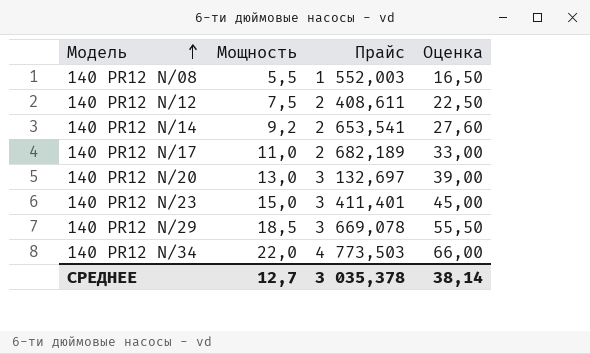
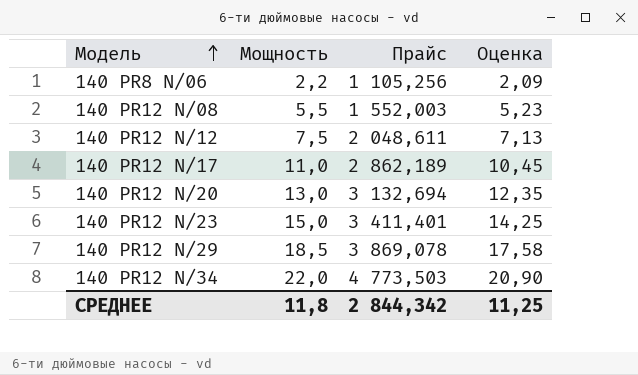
column Оценка | formula: [Мощность] * 3 -> [Мощность] * 0,95
row 140 PR12 N/14: 9,2 | 2 653,541 | 27,60 -> none
row 140 PR8 N/06: none -> 2,2 | 1 105,256 | 2,09
140 PR12 N/12 | Прайс: 2 408,611 -> 2 048,611
140 PR12 N/17 | Прайс: 2 682,189 -> 2 862,189
140 PR12 N/20 | Прайс: 3 132,697 -> 3 132,694
140 PR12 N/29 | Прайс: 3 669,078 -> 3 869,078
СРЕДНЕЕ | Мощность: 12,7 -> 11,8
СРЕДНЕЕ | Прайс: 3 035,378 -> 2 844,342
СРЕДНЕЕ | Оценка: 38,14 -> 11,25

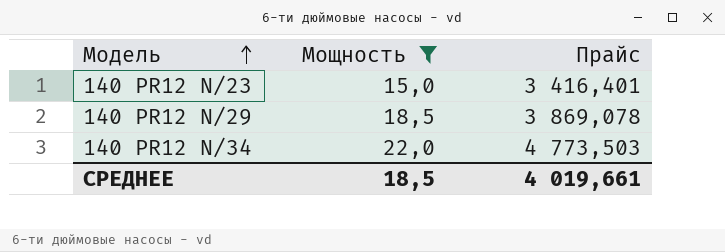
filter: none -> Мощность >= 15,0
column Оценка | formula: [Мощность] * 0,95 -> none
140 PR12 N/23 | Прайс: 3 411,401 -> 3 416,401
СРЕДНЕЕ | Мощность: 11,8 -> 18,5
СРЕДНЕЕ | Прайс: 2 844,342 -> 4 019,661

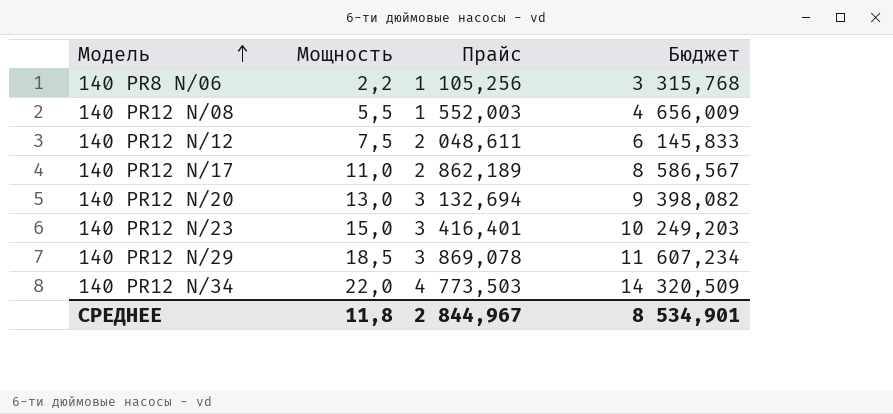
filter: Мощность >= 15,0 -> none
column Бюджет | formula: none -> [Прайс] * 3
СРЕДНЕЕ | Мощность: 18,5 -> 11,8
СРЕДНЕЕ | Прайс: 4 019,661 -> 2 844,967

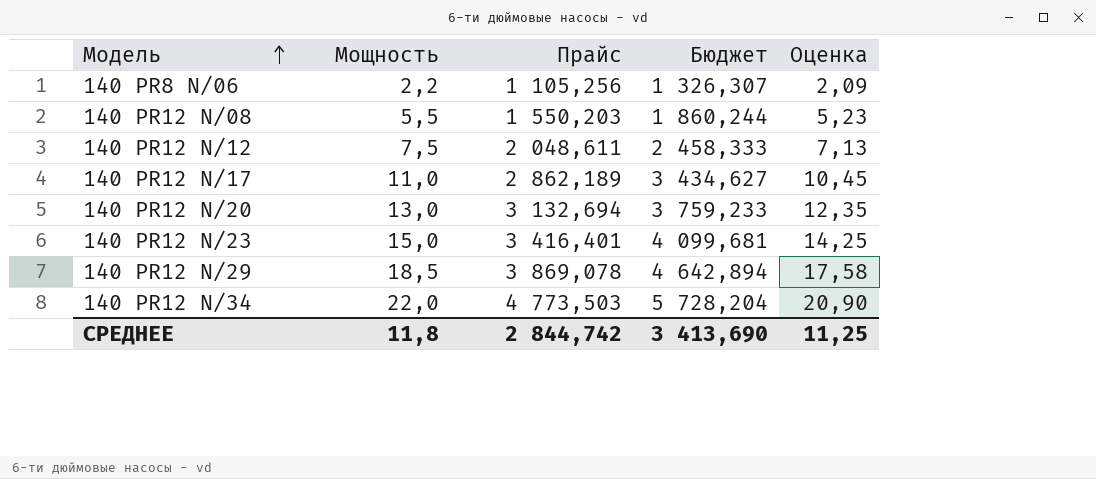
column Бюджет | formula: [Прайс] * 3 -> [Прайс] * 1,2
column Оценка | formula: none -> [Мощность] * 0,95
140 PR12 N/08 | Прайс: 1 552,003 -> 1 550,203
СРЕДНЕЕ | Прайс: 2 844,967 -> 2 844,742
СРЕДНЕЕ | Бюджет: 8 534,901 -> 3 413,690

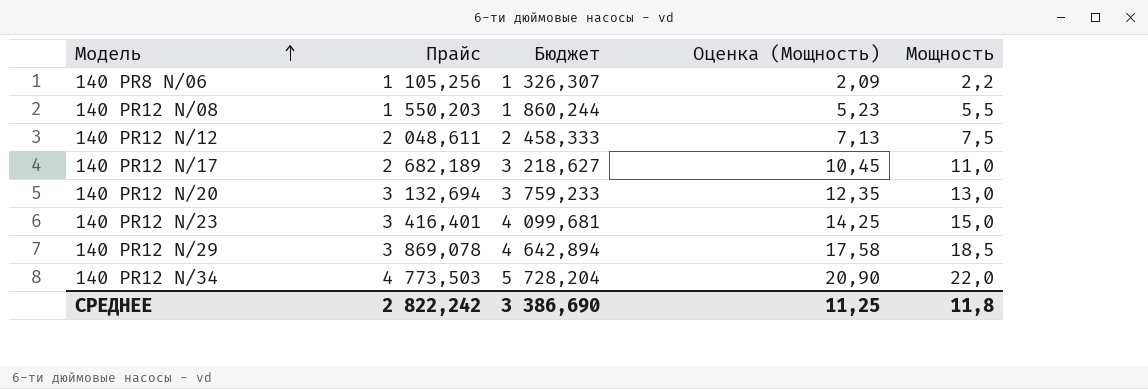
column name: Оценка -> Оценка (Мощность)
column Мощность | position: 2 -> 5
140 PR12 N/17 | Прайс: 2 862,189 -> 2 682,189
140 PR12 N/17 | Бюджет: 3 434,627 -> 3 218,627
СРЕДНЕЕ | Прайс: 2 844,742 -> 2 822,242
СРЕДНЕЕ | Бюджет: 3 413,690 -> 3 386,690

